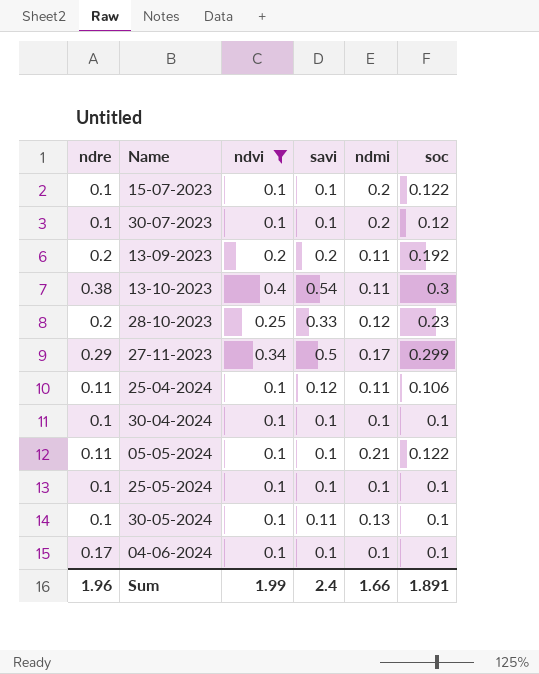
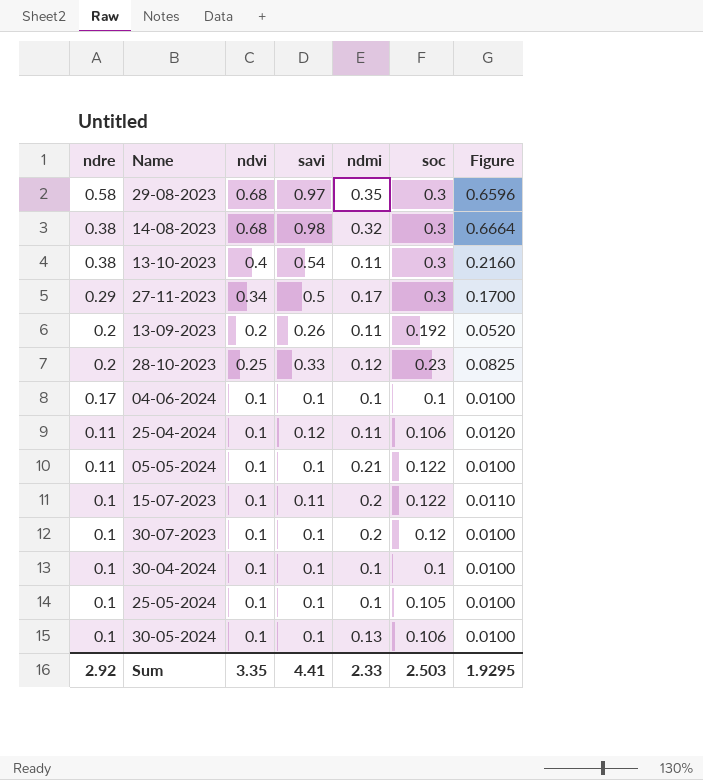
filter: ndvi != 0.68 -> none
row order: Name ascending -> ndre descending
column Figure | formula: none -> [ndvi] * [savi]
27-11-2023 | soc: 0.299 -> 0.3
13-09-2023 | savi: 0.2 -> 0.26
15-07-2023 | savi: 0.1 -> 0.11
25-05-2024 | soc: 0.1 -> 0.105
30-05-2024 | savi: 0.11 -> 0.1
30-05-2024 | soc: 0.1 -> 0.106
Sum | ndre: 1.96 -> 2.92
Sum | ndvi: 1.99 -> 3.35
Sum | savi: 2.4 -> 4.41
Sum | ndmi: 1.66 -> 2.33
Sum | soc: 1.891 -> 2.503

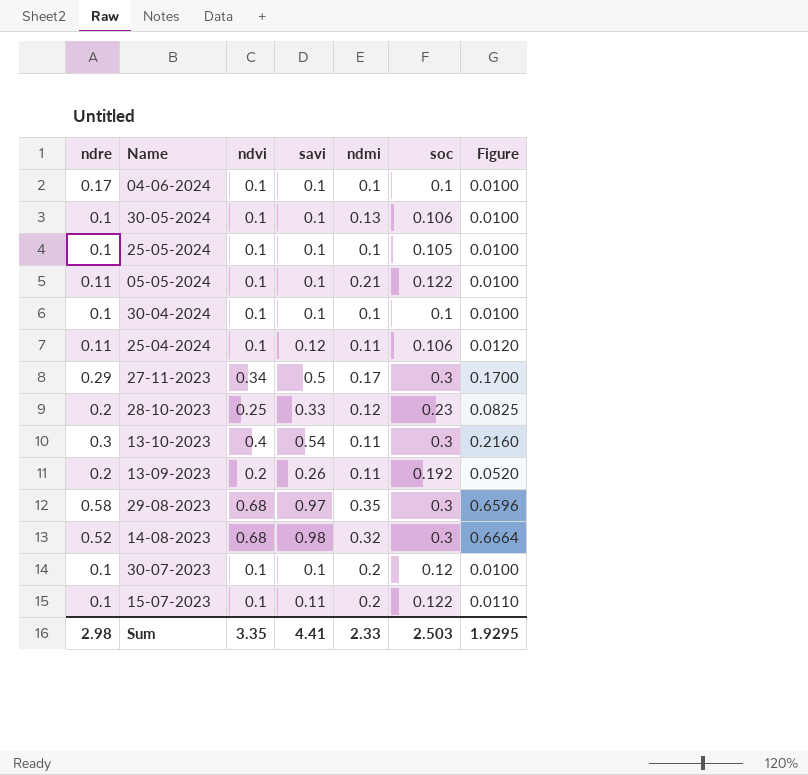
row order: ndre descending -> Name descending
13-10-2023 | ndre: 0.38 -> 0.3
14-08-2023 | ndre: 0.38 -> 0.52
Sum | ndre: 2.92 -> 2.98

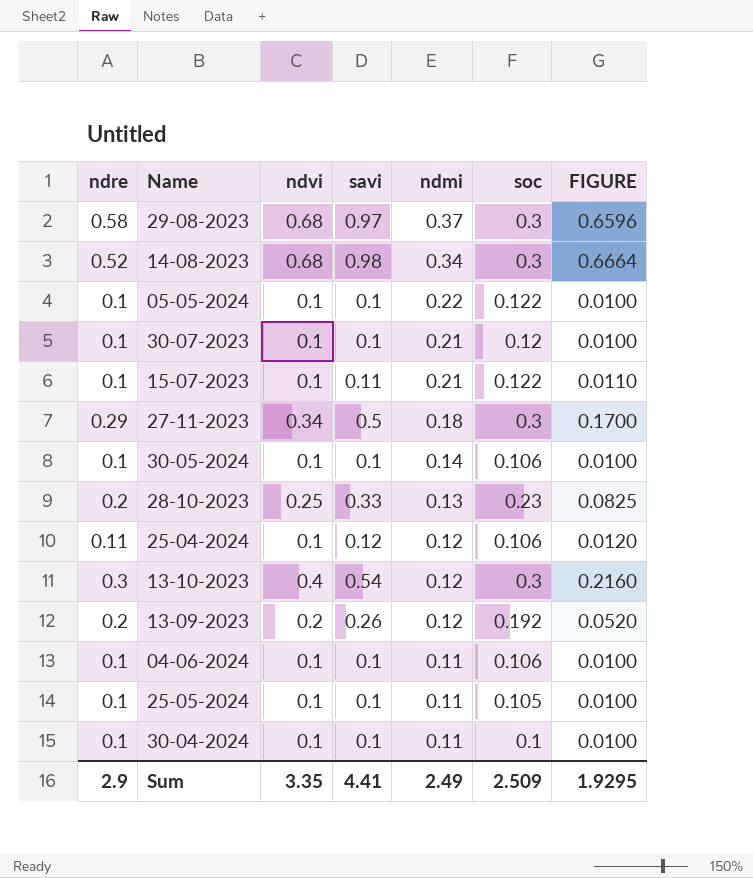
row order: Name descending -> ndmi descending
column name: Figure -> FIGURE
29-08-2023 | ndmi: 0.35 -> 0.37
14-08-2023 | ndmi: 0.32 -> 0.34
05-05-2024 | ndre: 0.11 -> 0.1
05-05-2024 | ndmi: 0.21 -> 0.22
30-07-2023 | ndmi: 0.2 -> 0.21
15-07-2023 | ndmi: 0.2 -> 0.21
27-11-2023 | ndmi: 0.17 -> 0.18
30-05-2024 | ndmi: 0.13 -> 0.14
28-10-2023 | ndmi: 0.12 -> 0.13
25-04-2024 | ndmi: 0.11 -> 0.12
13-10-2023 | ndmi: 0.11 -> 0.12
13-09-2023 | ndmi: 0.11 -> 0.12
04-06-2024 | ndre: 0.17 -> 0.1
04-06-2024 | ndmi: 0.1 -> 0.11
04-06-2024 | soc: 0.1 -> 0.106
25-05-2024 | ndmi: 0.1 -> 0.11
30-04-2024 | ndmi: 0.1 -> 0.11
Sum | ndre: 2.98 -> 2.9
Sum | ndmi: 2.33 -> 2.49
Sum | soc: 2.503 -> 2.509

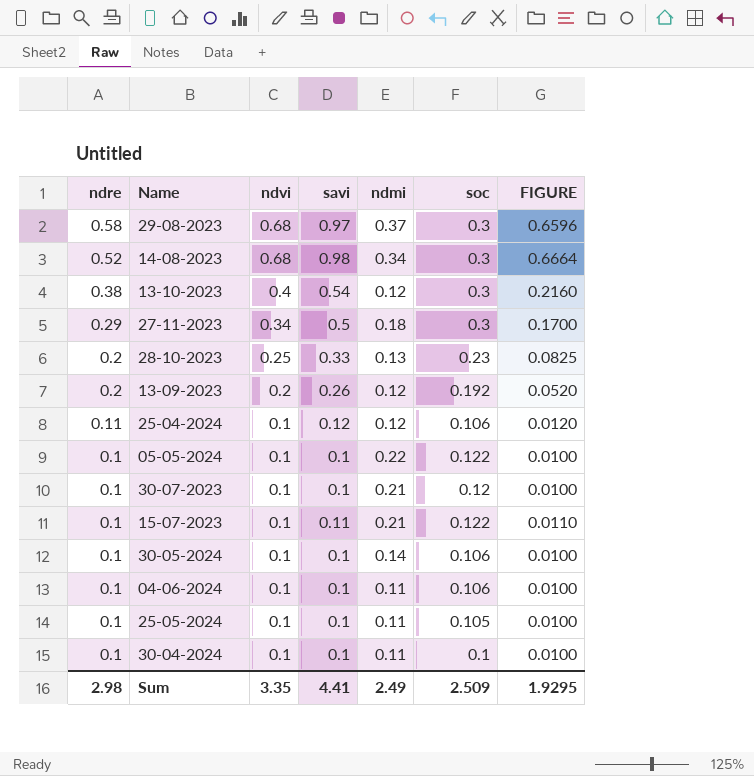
row order: ndmi descending -> ndre descending
13-10-2023 | ndre: 0.3 -> 0.38
Sum | ndre: 2.9 -> 2.98

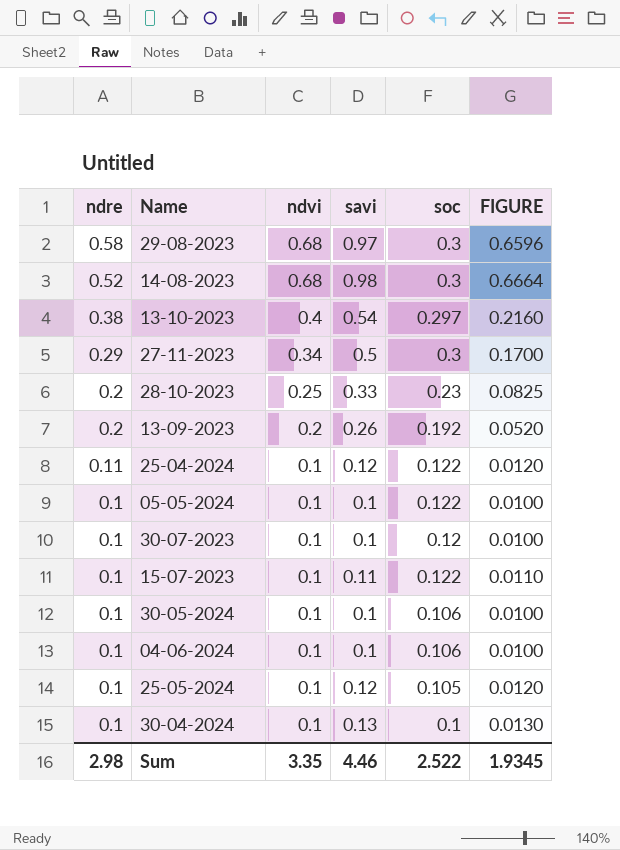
column ndmi | position: 5 -> none
13-10-2023 | soc: 0.3 -> 0.297
25-04-2024 | soc: 0.106 -> 0.122
25-05-2024 | savi: 0.1 -> 0.12
25-05-2024 | FIGURE: 0.0100 -> 0.0120
30-04-2024 | savi: 0.1 -> 0.13
30-04-2024 | FIGURE: 0.0100 -> 0.0130
Sum | savi: 4.41 -> 4.46
Sum | soc: 2.509 -> 2.522
Sum | FIGURE: 1.9295 -> 1.9345

